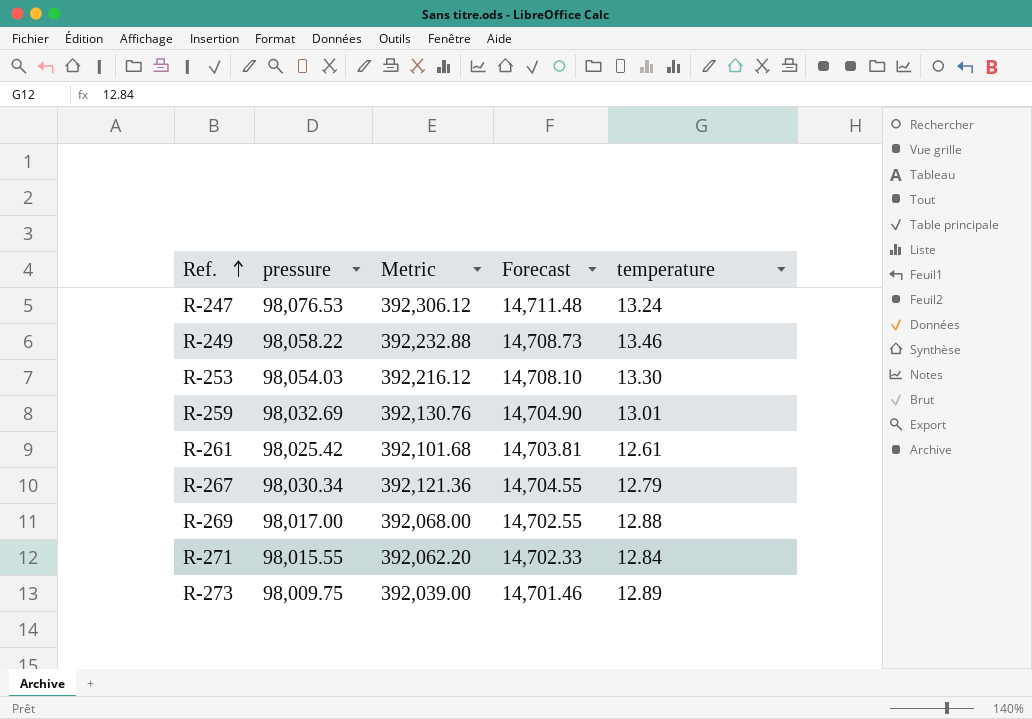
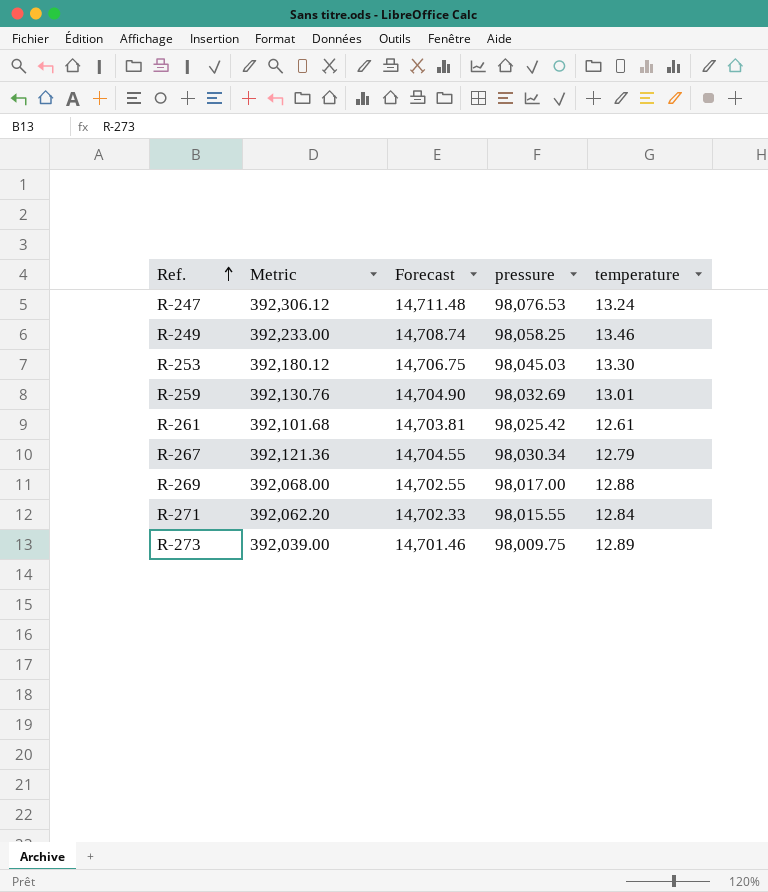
column pressure | position: 2 -> 4
R-249 | Metric: 392,232.88 -> 392,233.00
R-249 | Forecast: 14,708.73 -> 14,708.74
R-249 | pressure: 98,058.22 -> 98,058.25
R-253 | Metric: 392,216.12 -> 392,180.12
R-253 | Forecast: 14,708.10 -> 14,706.75
R-253 | pressure: 98,054.03 -> 98,045.03

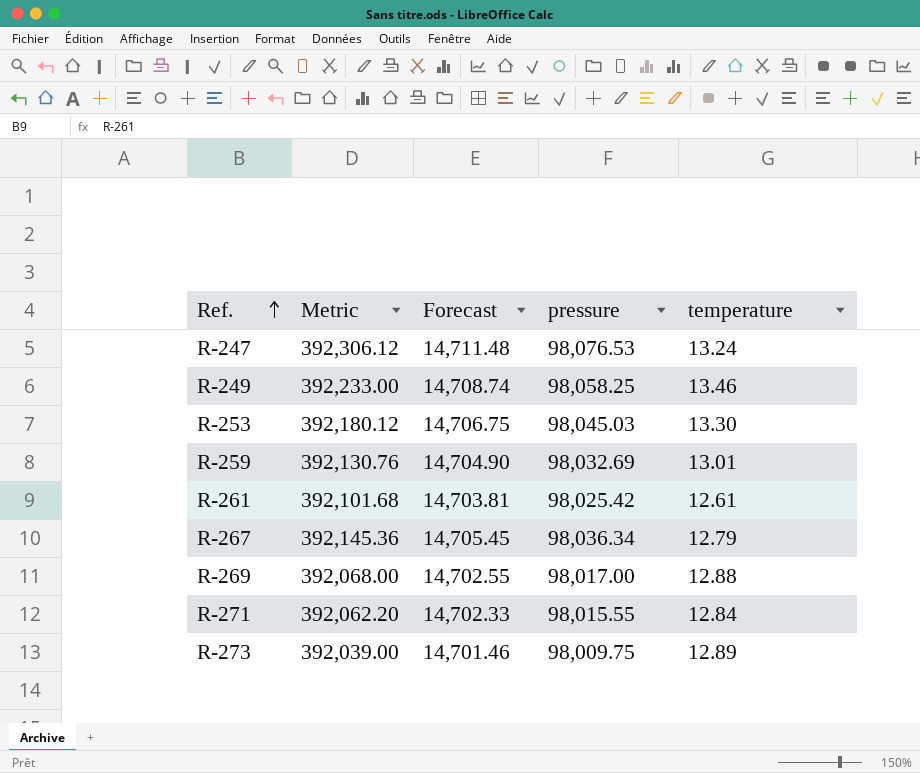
R-267 | Metric: 392,121.36 -> 392,145.36
R-267 | Forecast: 14,704.55 -> 14,705.45
R-267 | pressure: 98,030.34 -> 98,036.34

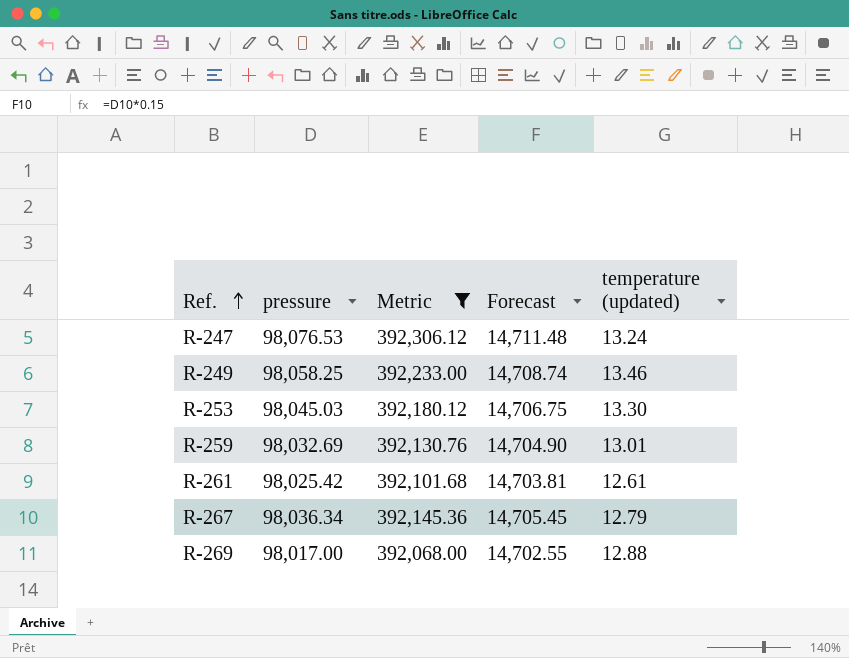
filter: none -> Metric >= 392,068.00
column pressure | position: 4 -> 2
column name: temperature -> temperature (updated)

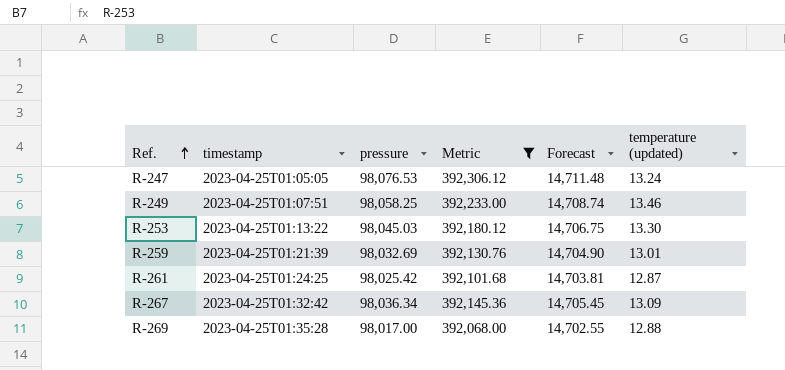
column timestamp | position: none -> 2
R-261 | temperature (updated): 12.61 -> 12.87
R-267 | temperature (updated): 12.79 -> 13.09

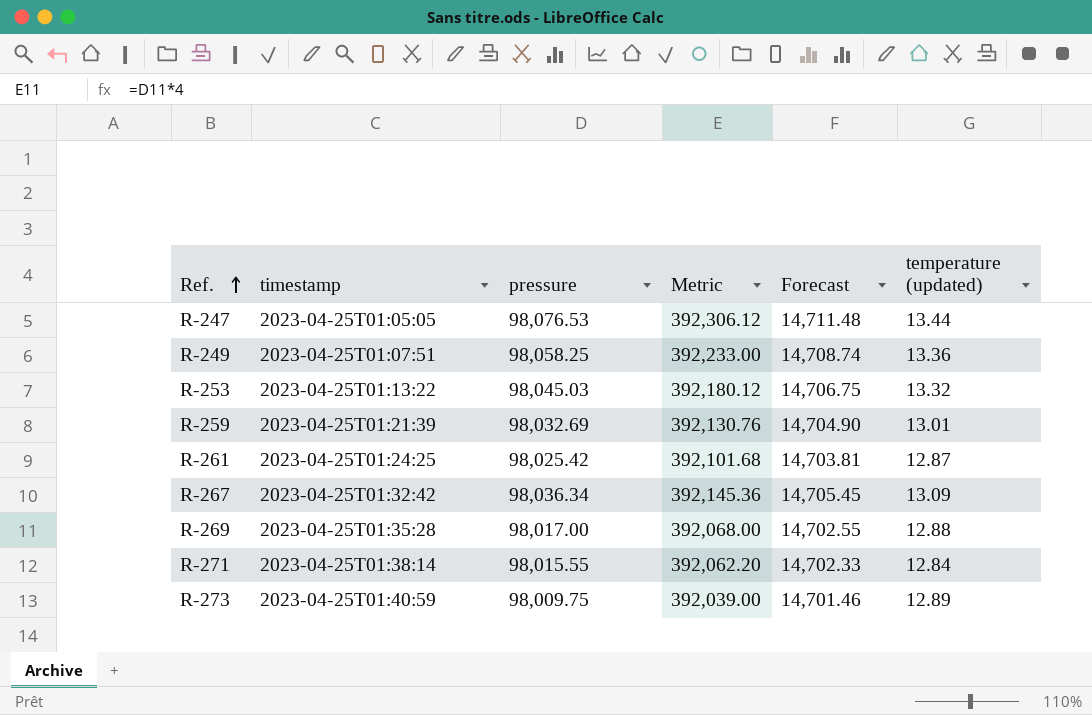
filter: Metric >= 392,068.00 -> none
R-247 | temperature (updated): 13.24 -> 13.44
R-249 | temperature (updated): 13.46 -> 13.36
R-253 | temperature (updated): 13.30 -> 13.32

